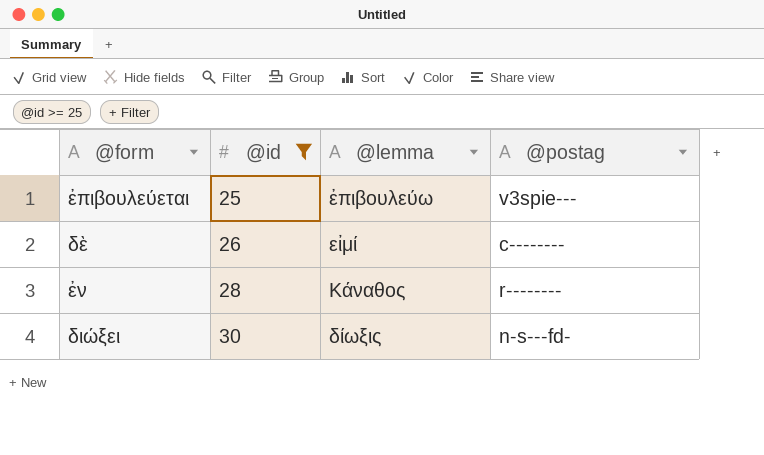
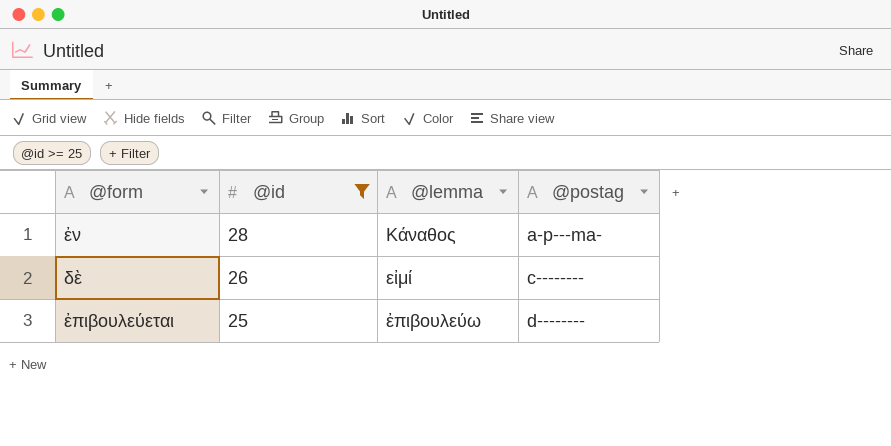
row order: @id ascending -> @id descending
row διώξει: 30 | δίωξις | n-s---fd- -> none
ἐν | @postag: r-------- -> a-p---ma-
ἐπιβουλεύεται | @postag: v3spie--- -> d--------

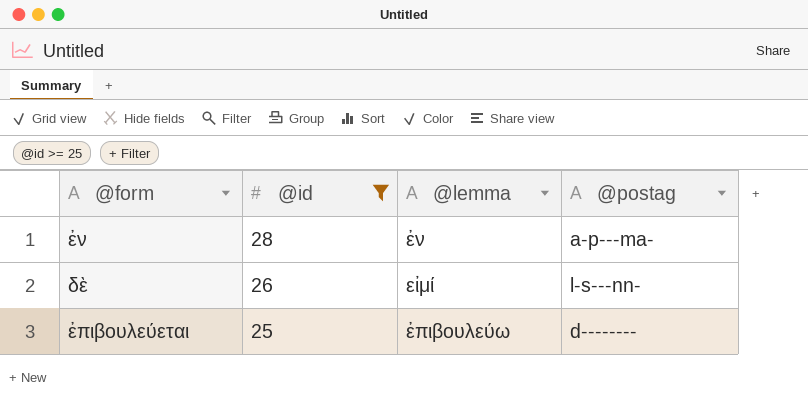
ἐν | @lemma: Κάναθος -> ἐν
δὲ | @postag: c-------- -> l-s---nn-

